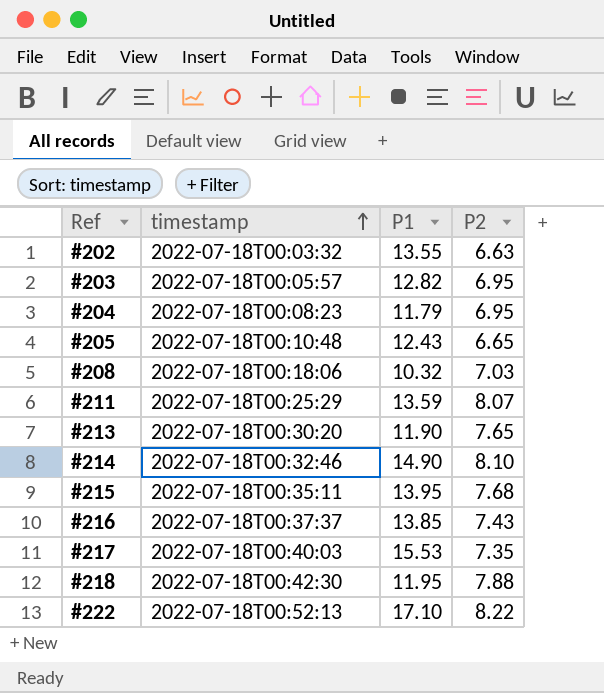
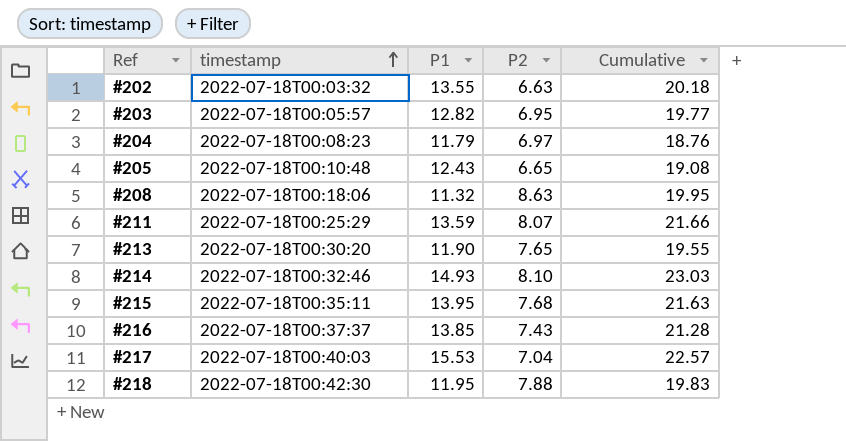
column Cumulative | formula: none -> [P1] + [P2]
row #222: 2022-07-18T00:52:13 | 17.10 | 8.22 -> none
#204 | P2: 6.95 -> 6.97
#208 | P1: 10.32 -> 11.32
#208 | P2: 7.03 -> 8.63
#214 | P1: 14.90 -> 14.93
#217 | P2: 7.35 -> 7.04

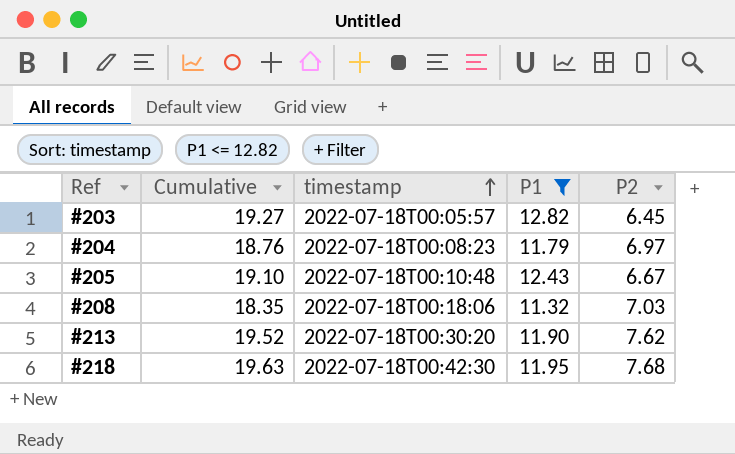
filter: none -> P1 <= 12.82
column Cumulative | position: 5 -> 2
#203 | Cumulative: 19.77 -> 19.27
#203 | P2: 6.95 -> 6.45
#205 | Cumulative: 19.08 -> 19.10
#205 | P2: 6.65 -> 6.67
#208 | Cumulative: 19.95 -> 18.35
#208 | P2: 8.63 -> 7.03
#213 | Cumulative: 19.55 -> 19.52
#213 | P2: 7.65 -> 7.62
#218 | Cumulative: 19.83 -> 19.63
#218 | P2: 7.88 -> 7.68

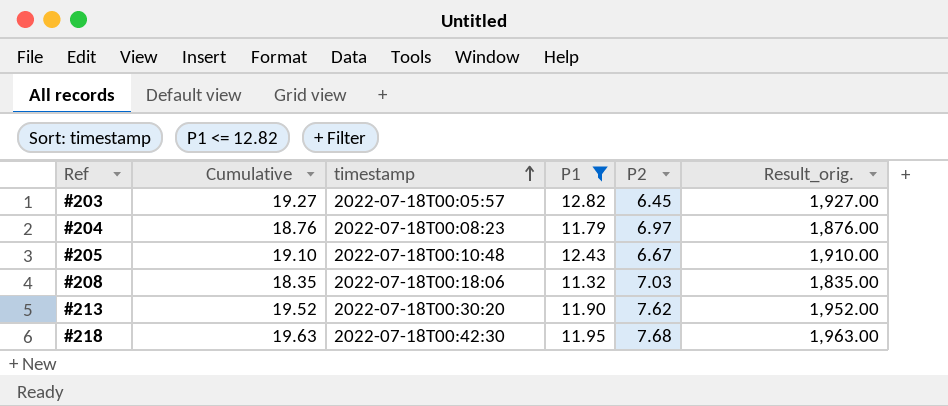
column Result_orig. | formula: none -> [Cumulative] * 100

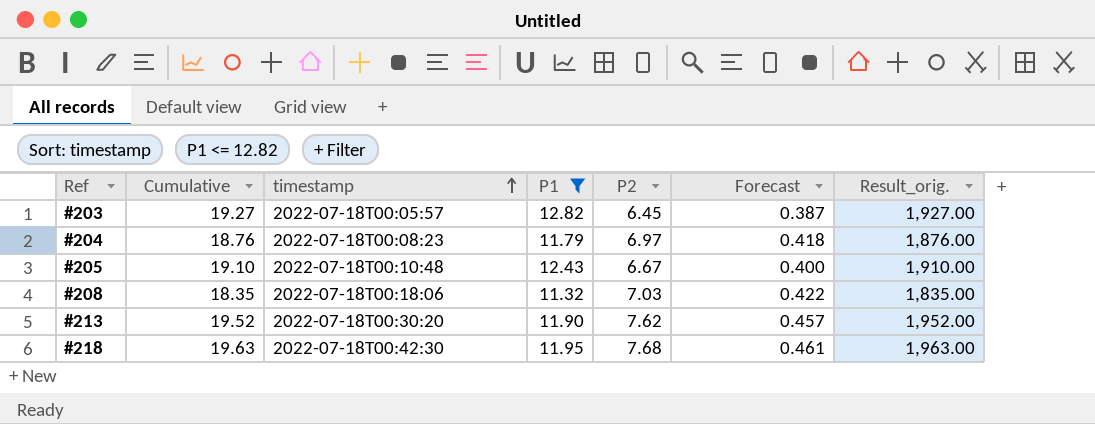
column Forecast | formula: none -> [P2] * 0.06

